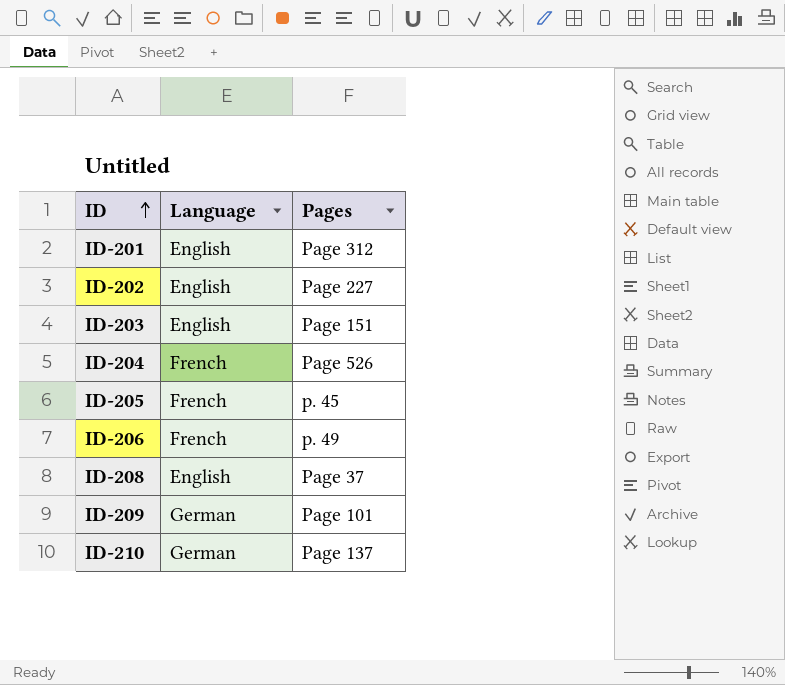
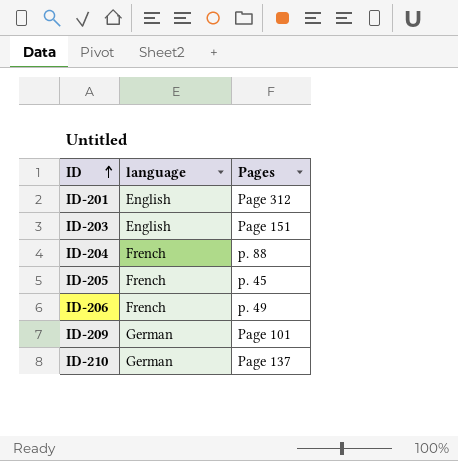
column name: Language -> language
row ID-202: English | Page 227 -> none
row ID-208: English | Page 37 -> none
ID-204 | Pages: Page 526 -> p. 88

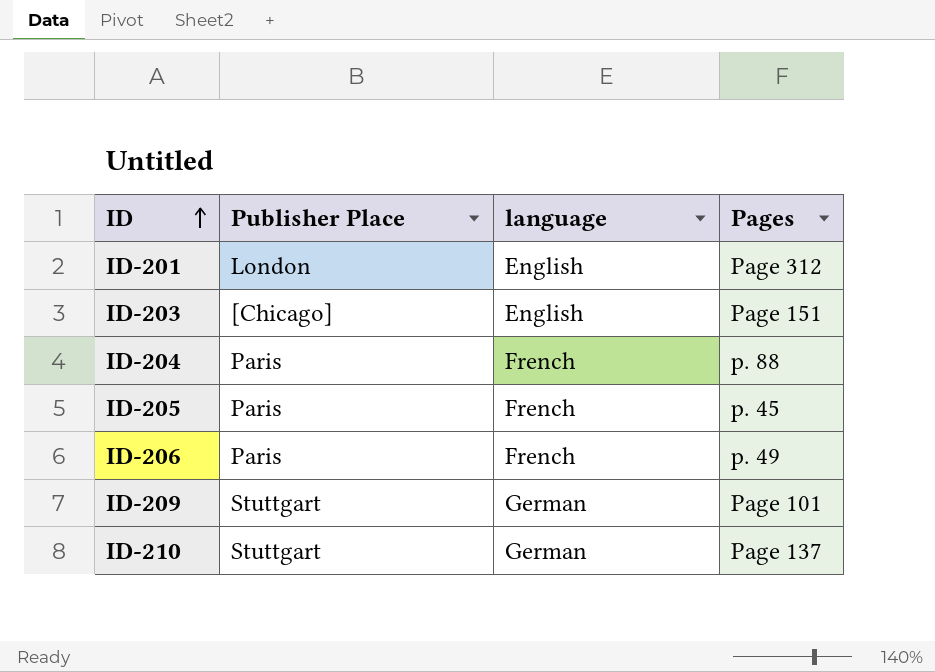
column Publisher Place | position: none -> 2

